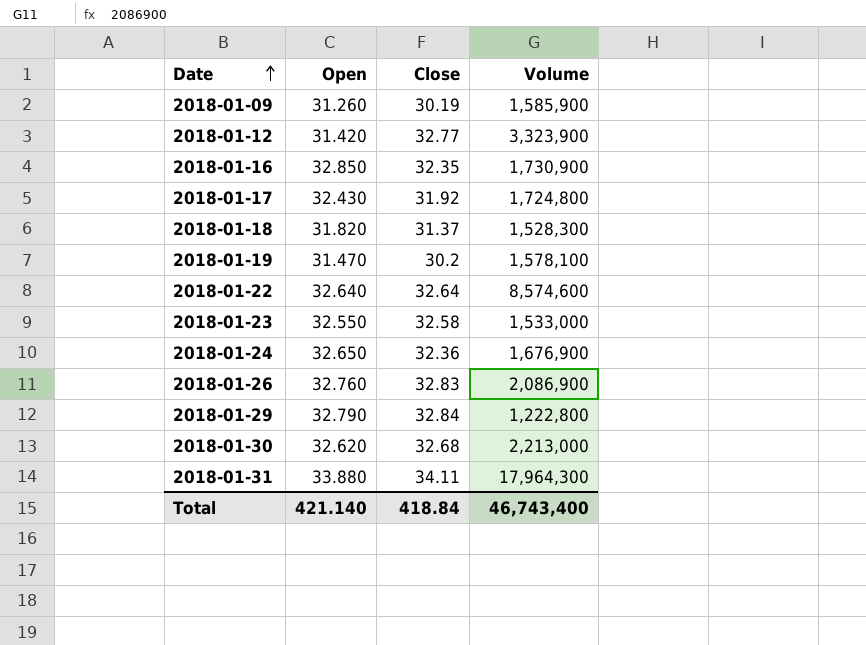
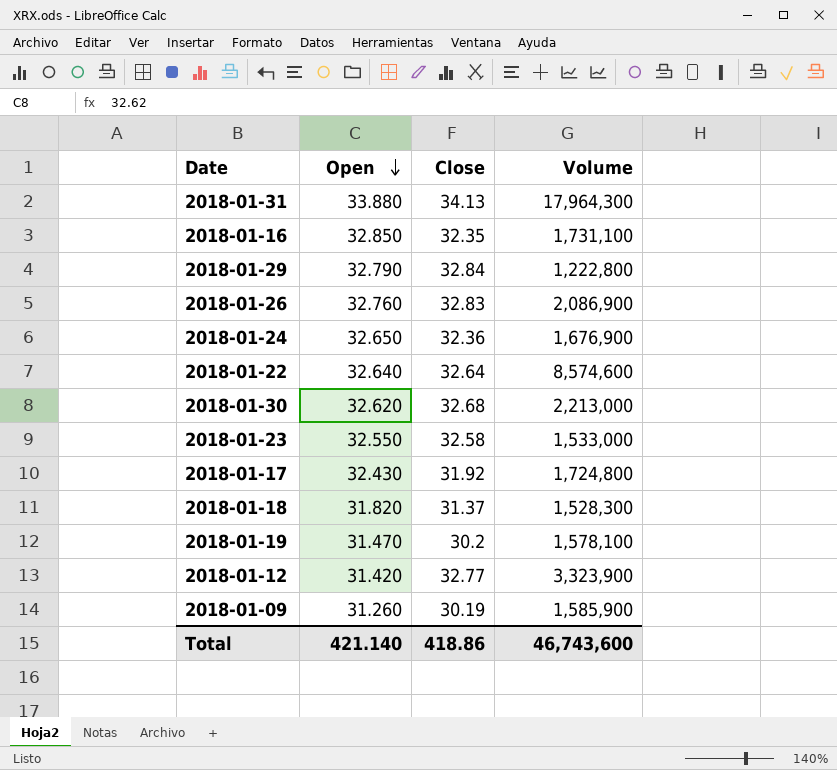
row order: Date ascending -> Open descending
2018-01-31 | Close: 34.11 -> 34.13
2018-01-16 | Volume: 1,730,900 -> 1,731,100
Total | Close: 418.84 -> 418.86
Total | Volume: 46,743,400 -> 46,743,600

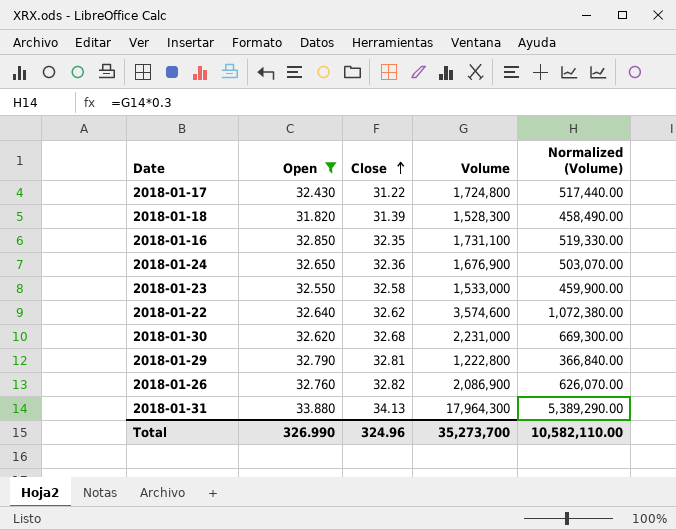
filter: none -> Open >= 31.820
row order: Open descending -> Close ascending
column Normalized (Volume) | formula: none -> [Volume] * 0.3
2018-01-17 | Close: 31.92 -> 31.22
2018-01-18 | Close: 31.37 -> 31.39
2018-01-22 | Close: 32.64 -> 32.62
2018-01-22 | Volume: 8,574,600 -> 3,574,600
2018-01-30 | Volume: 2,213,000 -> 2,231,000
2018-01-29 | Close: 32.84 -> 32.81
2018-01-26 | Close: 32.83 -> 32.82
Total | Open: 421.140 -> 326.990
Total | Close: 418.86 -> 324.96
Total | Volume: 46,743,600 -> 35,273,700

